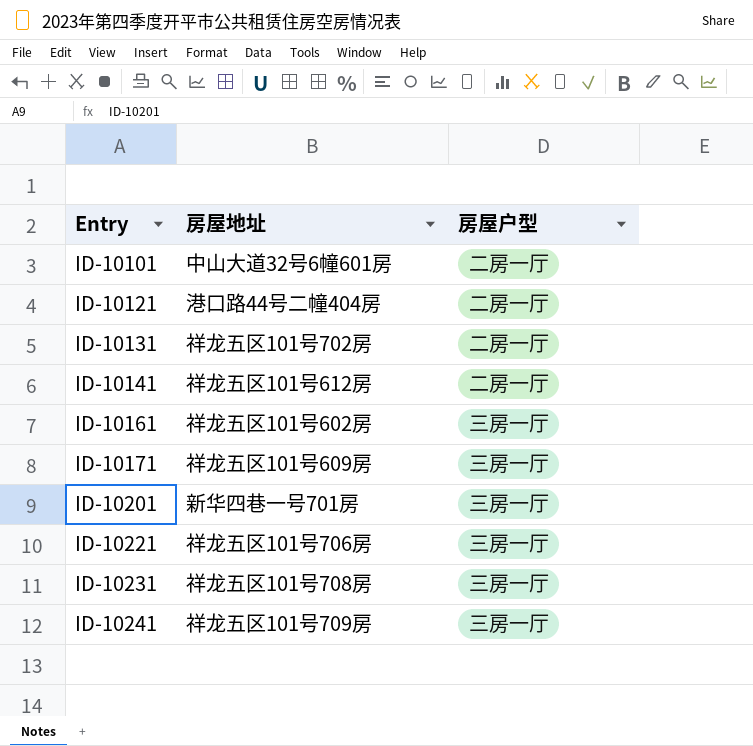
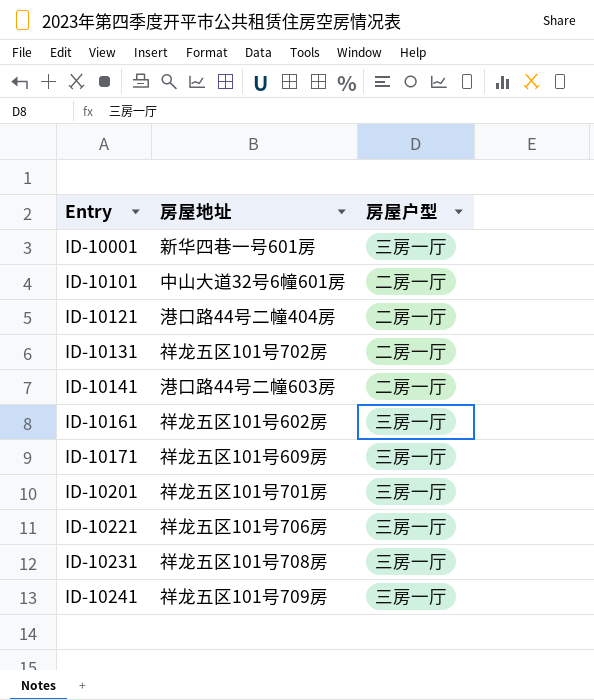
row ID-10001: none -> 新华四巷一号601房 | 三房一厅
ID-10141 | 房屋地址: 祥龙五区101号612房 -> 港口路44号二幢603房
ID-10201 | 房屋地址: 新华四巷一号701房 -> 祥龙五区101号701房

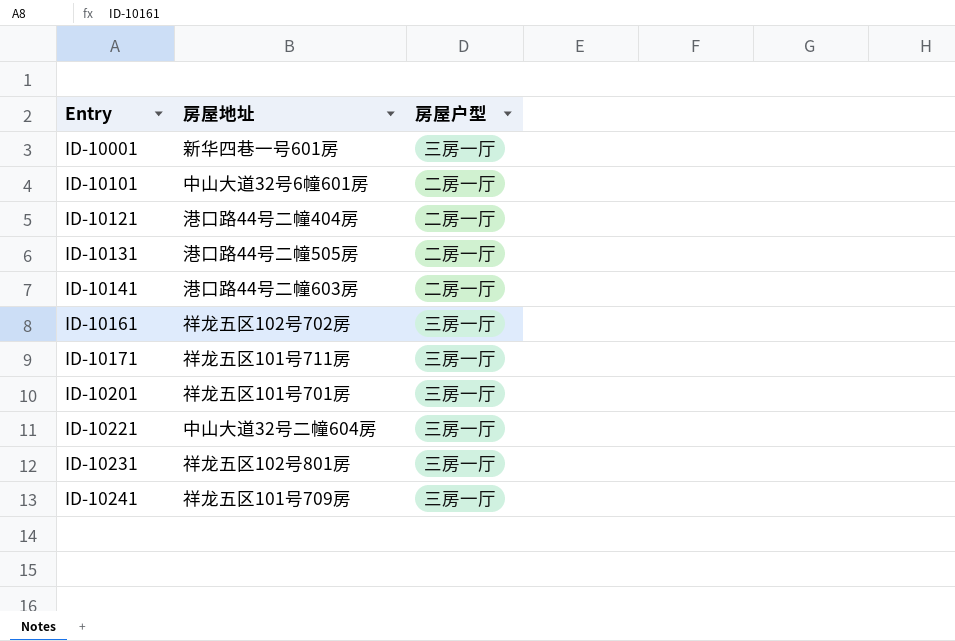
ID-10131 | 房屋地址: 祥龙五区101号702房 -> 港口路44号二幢505房
ID-10161 | 房屋地址: 祥龙五区101号602房 -> 祥龙五区102号702房
ID-10171 | 房屋地址: 祥龙五区101号609房 -> 祥龙五区101号711房
ID-10221 | 房屋地址: 祥龙五区101号706房 -> 中山大道32号二幢604房
ID-10231 | 房屋地址: 祥龙五区101号708房 -> 祥龙五区102号801房

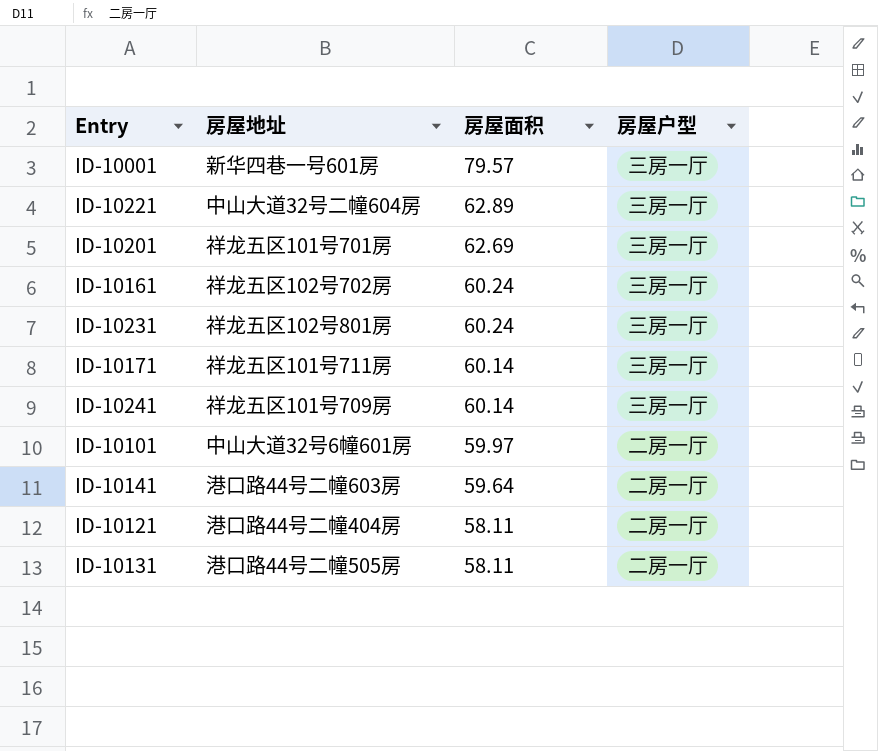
row order: Entry ascending -> 房屋面积 descending
column 房屋面积 | position: none -> 3

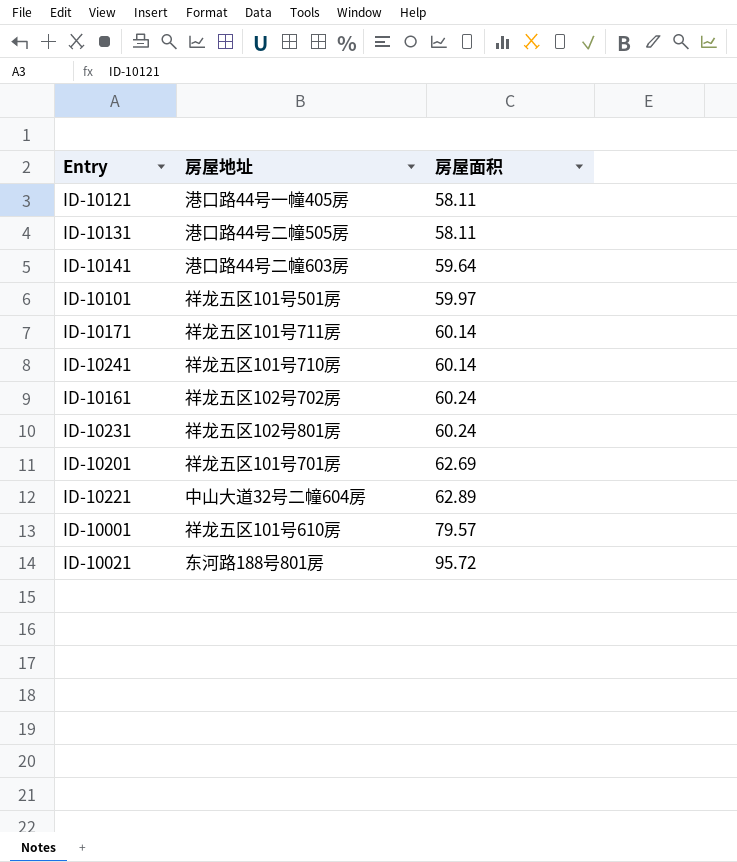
row order: 房屋面积 descending -> 房屋面积 ascending
column 房屋户型 | position: 4 -> none
ID-10121 | 房屋地址: 港口路44号二幢404房 -> 港口路44号一幢405房
ID-10101 | 房屋地址: 中山大道32号6幢601房 -> 祥龙五区101号501房
ID-10241 | 房屋地址: 祥龙五区101号709房 -> 祥龙五区101号710房
ID-10001 | 房屋地址: 新华四巷一号601房 -> 祥龙五区101号610房
row ID-10021: none -> 东河路188号801房 | 95.72

